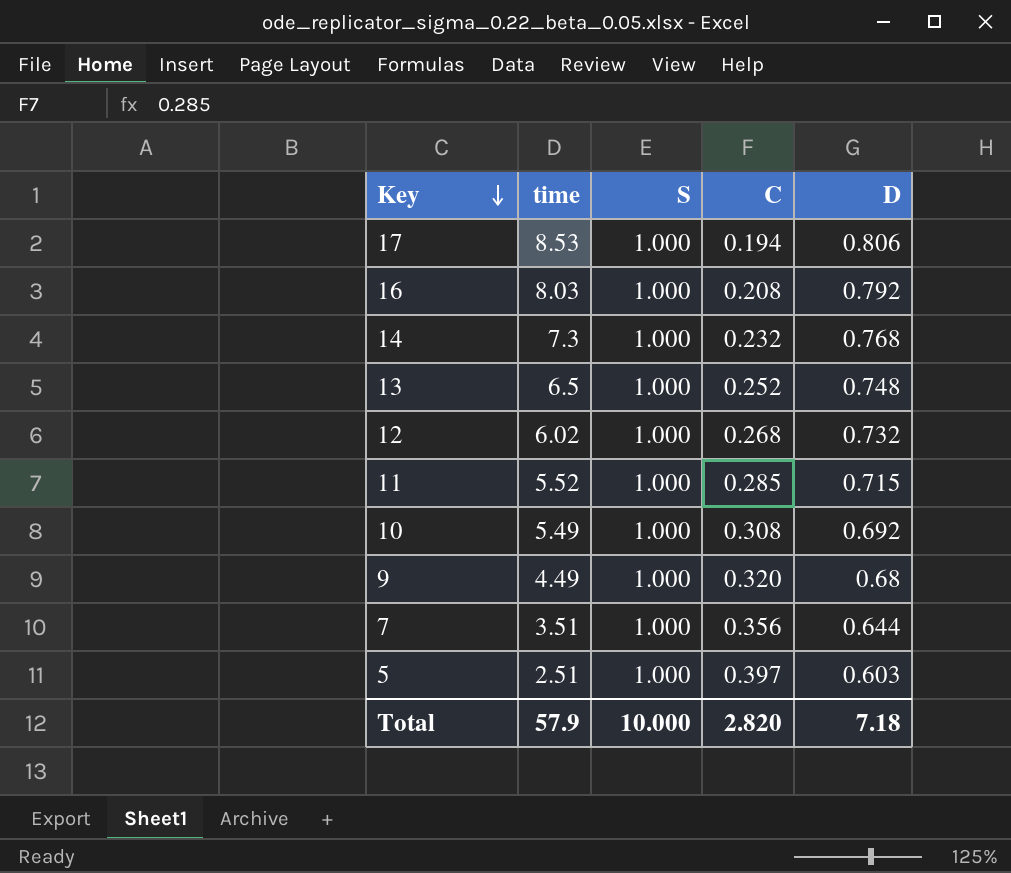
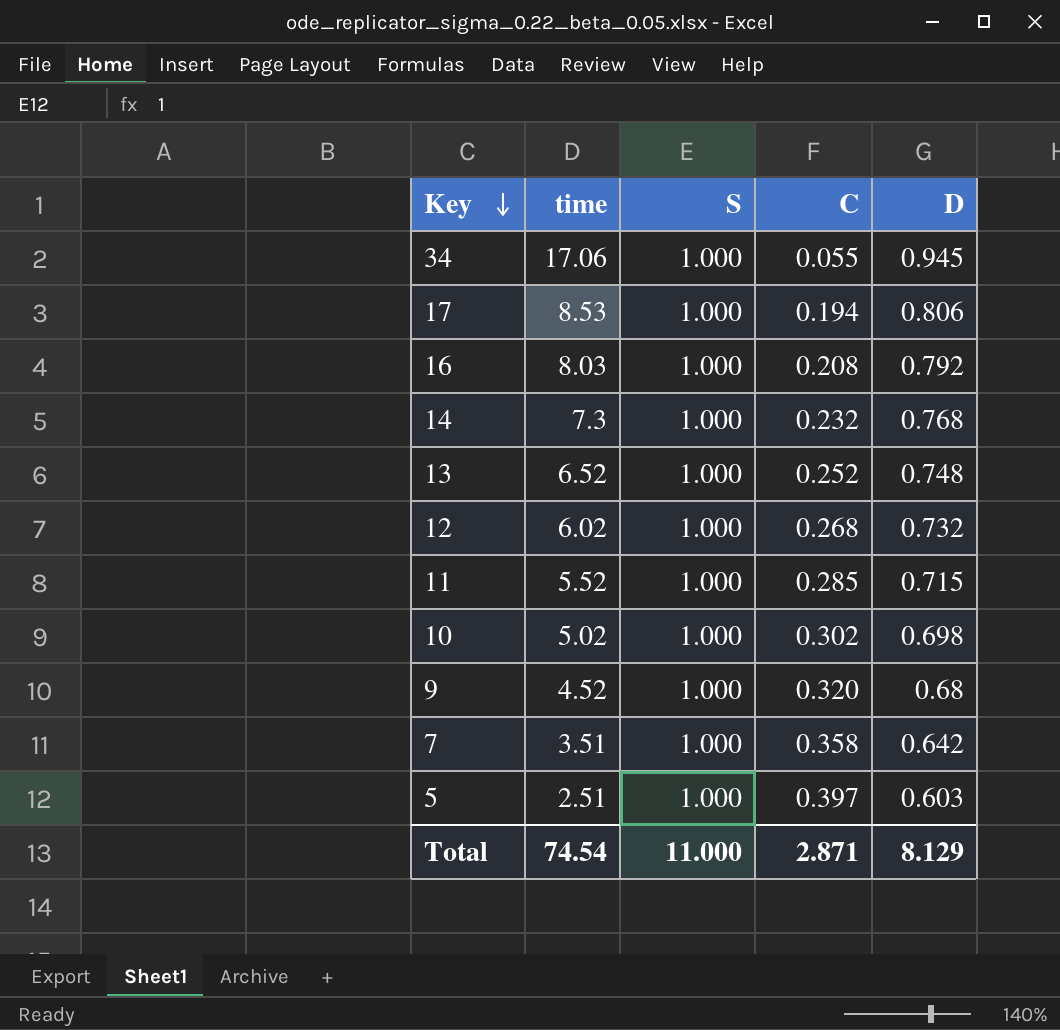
row 34: none -> 17.06 | 1.000 | 0.055 | 0.945
13 | time: 6.5 -> 6.52
10 | time: 5.49 -> 5.02
10 | C: 0.308 -> 0.302
10 | D: 0.692 -> 0.698
9 | time: 4.49 -> 4.52
7 | C: 0.356 -> 0.358
7 | D: 0.644 -> 0.642
Total | time: 57.9 -> 74.54
Total | S: 10.000 -> 11.000
Total | C: 2.820 -> 2.871
Total | D: 7.18 -> 8.129

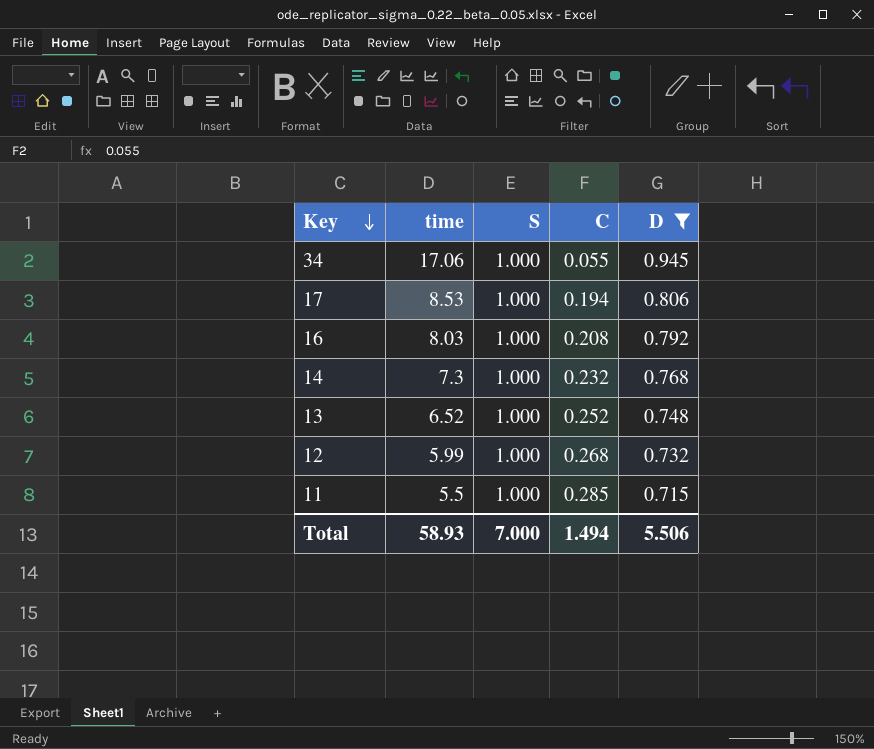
filter: none -> D >= 0.715
12 | time: 6.02 -> 5.99
11 | time: 5.52 -> 5.5
Total | time: 74.54 -> 58.93
Total | S: 11.000 -> 7.000
Total | C: 2.871 -> 1.494
Total | D: 8.129 -> 5.506

